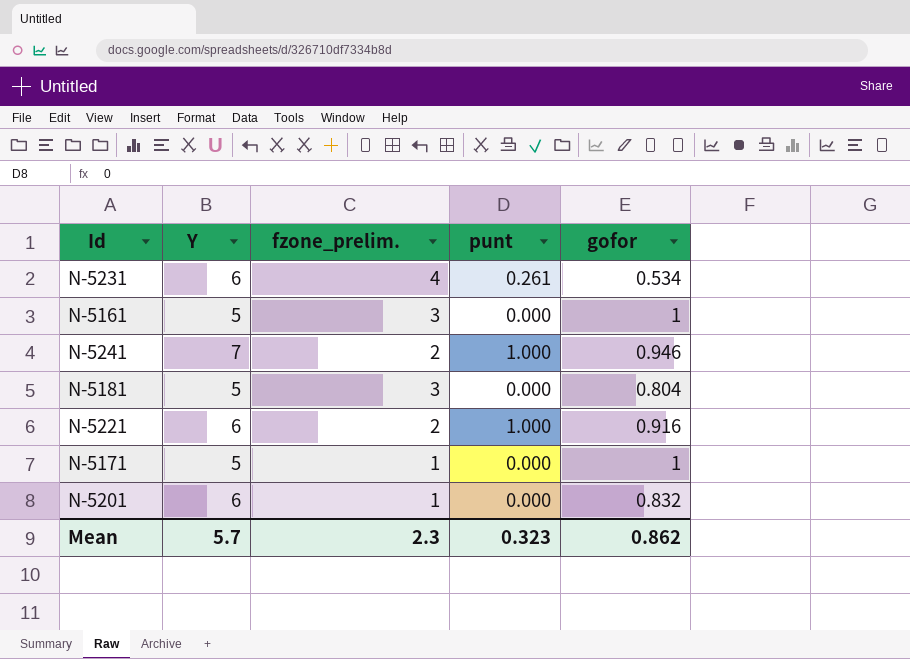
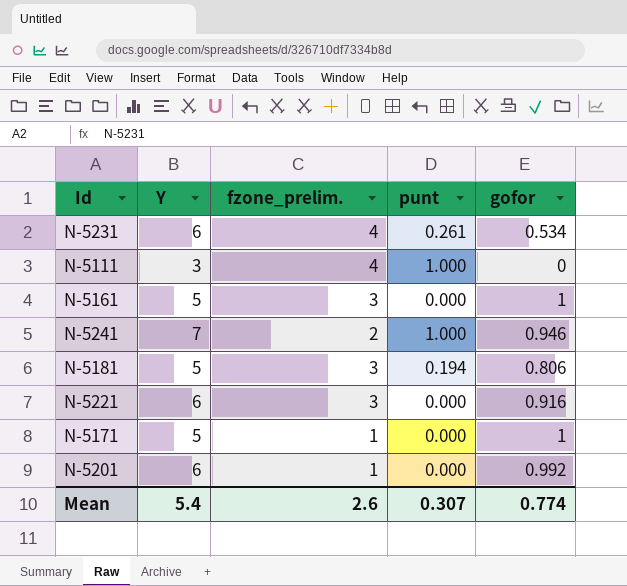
row N-5111: none -> 3 | 4 | 1.000 | 0
N-5181 | punt: 0.000 -> 0.194
N-5181 | gofor: 0.804 -> 0.806
N-5221 | fzone_prelim.: 2 -> 3
N-5221 | punt: 1.000 -> 0.000
N-5201 | gofor: 0.832 -> 0.992
Mean | Y: 5.7 -> 5.4
Mean | fzone_prelim.: 2.3 -> 2.6
Mean | punt: 0.323 -> 0.307
Mean | gofor: 0.862 -> 0.774

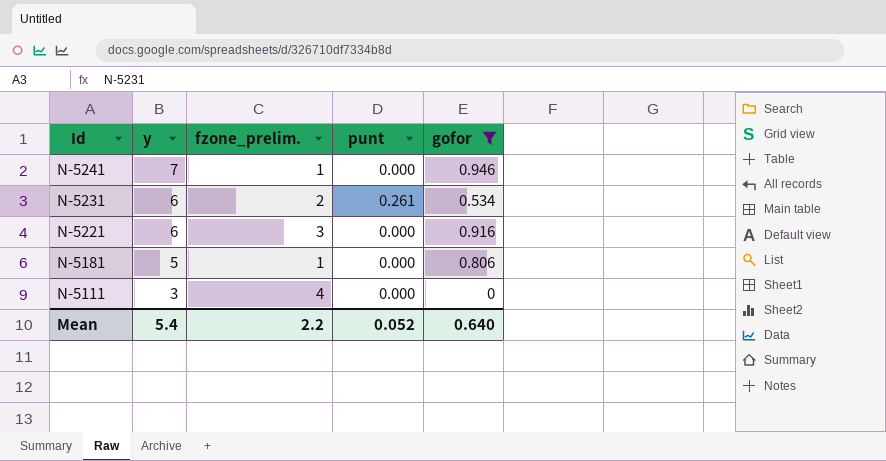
filter: none -> gofor <= 0.946
row order: none -> Id descending
column name: Y -> y
N-5241 | fzone_prelim.: 2 -> 1
N-5241 | punt: 1.000 -> 0.000
N-5231 | fzone_prelim.: 4 -> 2
N-5181 | fzone_prelim.: 3 -> 1
N-5181 | punt: 0.194 -> 0.000
N-5111 | punt: 1.000 -> 0.000
Mean | fzone_prelim.: 2.6 -> 2.2
Mean | punt: 0.307 -> 0.052
Mean | gofor: 0.774 -> 0.640

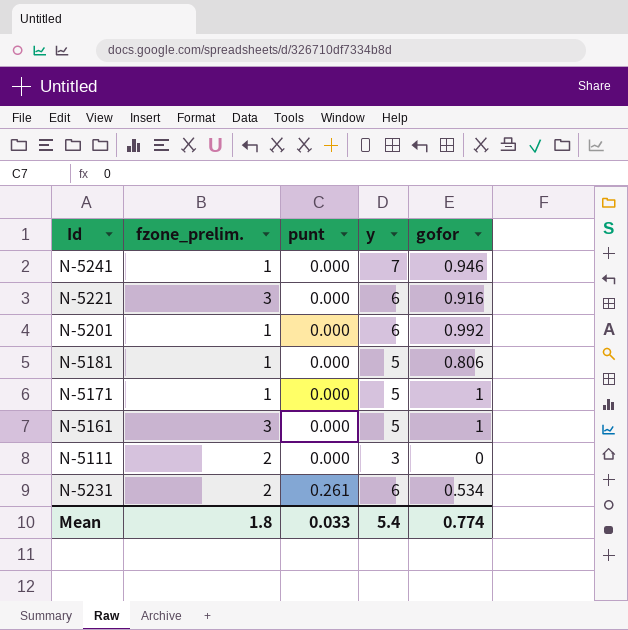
filter: gofor <= 0.946 -> none
row order: Id descending -> punt ascending
column y | position: 2 -> 4
N-5111 | fzone_prelim.: 4 -> 2
Mean | fzone_prelim.: 2.2 -> 1.8
Mean | punt: 0.052 -> 0.033
Mean | gofor: 0.640 -> 0.774

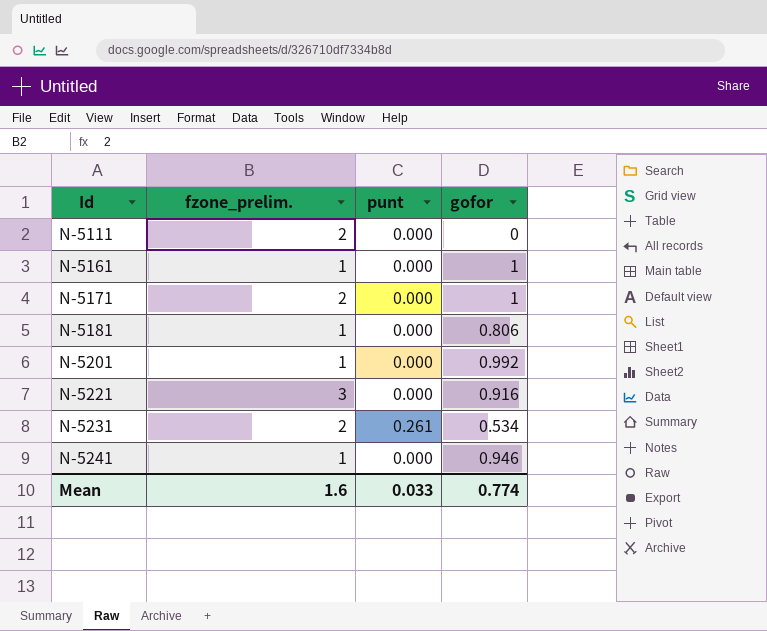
row order: punt ascending -> Id ascending
column y | position: 4 -> none
N-5161 | fzone_prelim.: 3 -> 1
N-5171 | fzone_prelim.: 1 -> 2
Mean | fzone_prelim.: 1.8 -> 1.6

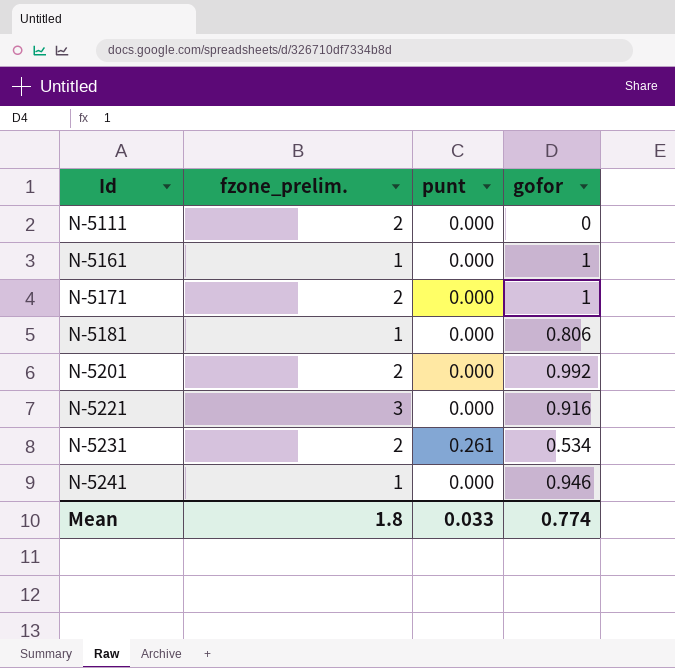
N-5201 | fzone_prelim.: 1 -> 2
Mean | fzone_prelim.: 1.6 -> 1.8

